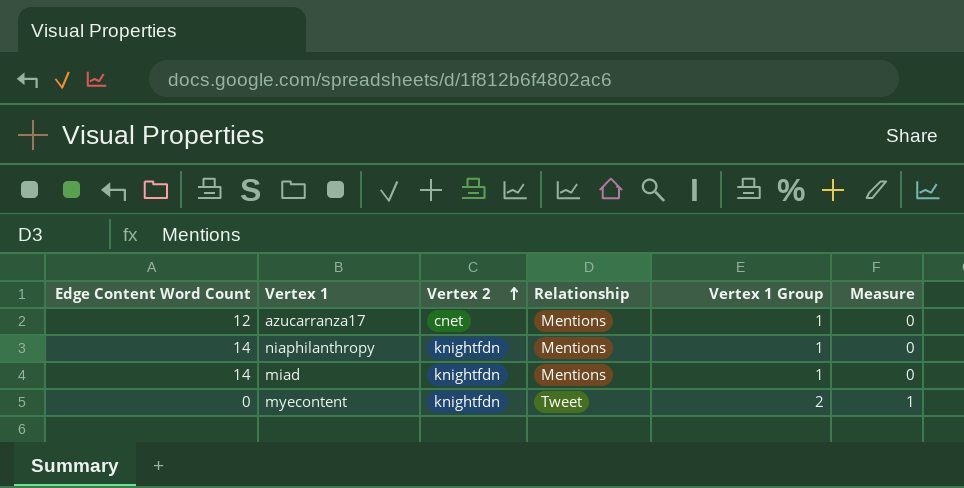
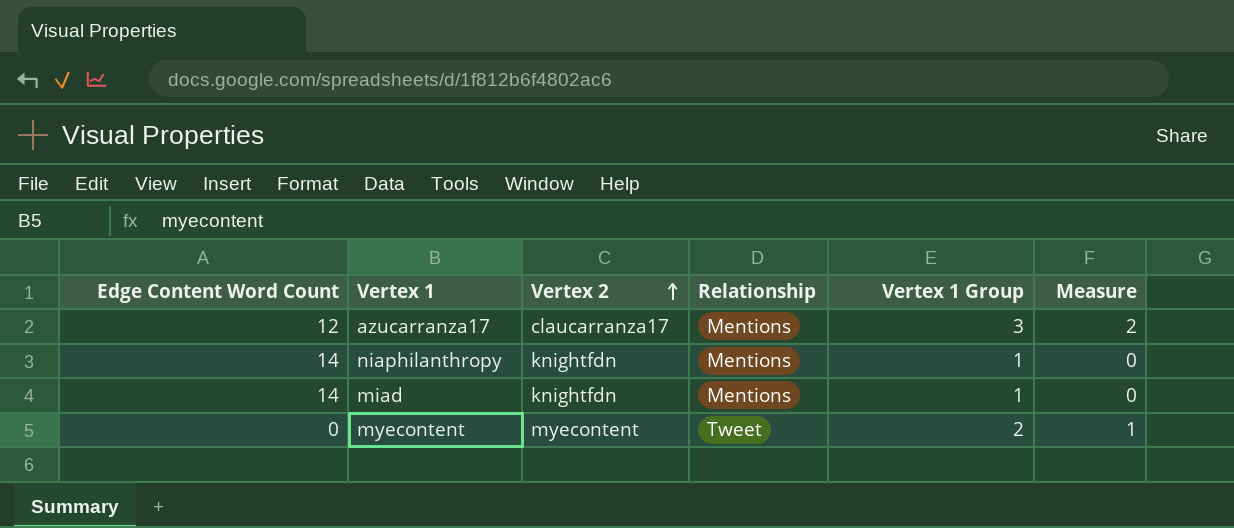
azucarranza17 | Vertex 2: cnet -> claucarranza17
azucarranza17 | Vertex 1 Group: 1 -> 3
azucarranza17 | Measure: 0 -> 2
myecontent | Vertex 2: knightfdn -> myecontent

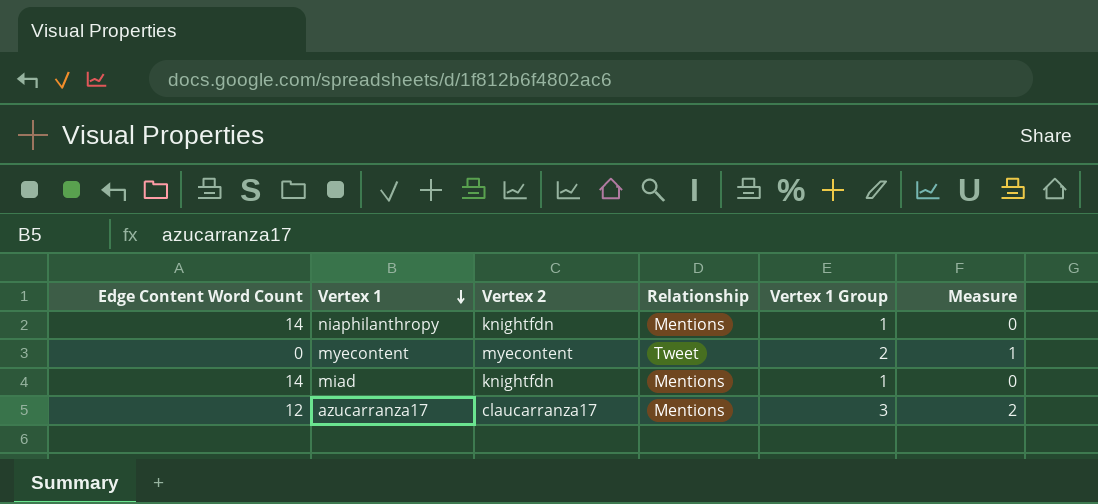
row order: Vertex 2 ascending -> Vertex 1 descending

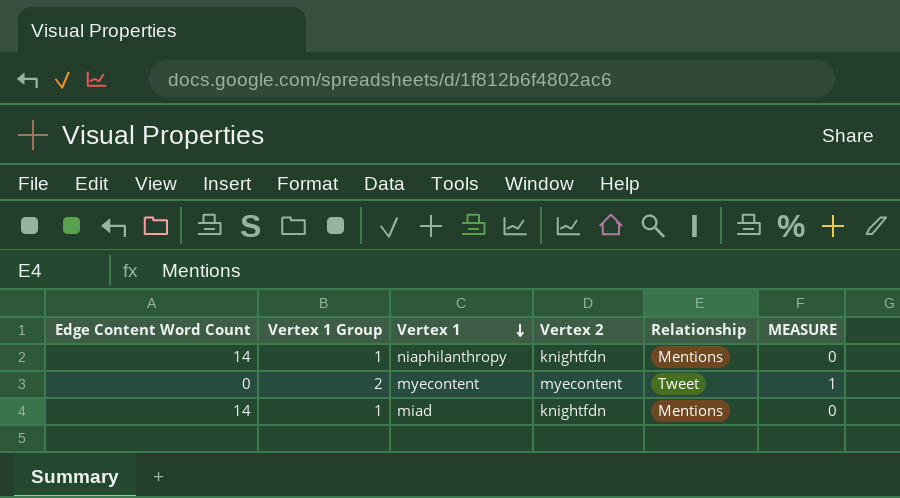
column Vertex 1 Group | position: 5 -> 2
column name: Measure -> MEASURE
row azucarranza17: 12 | claucarranza17 | Mentions | 3 | 2 -> none

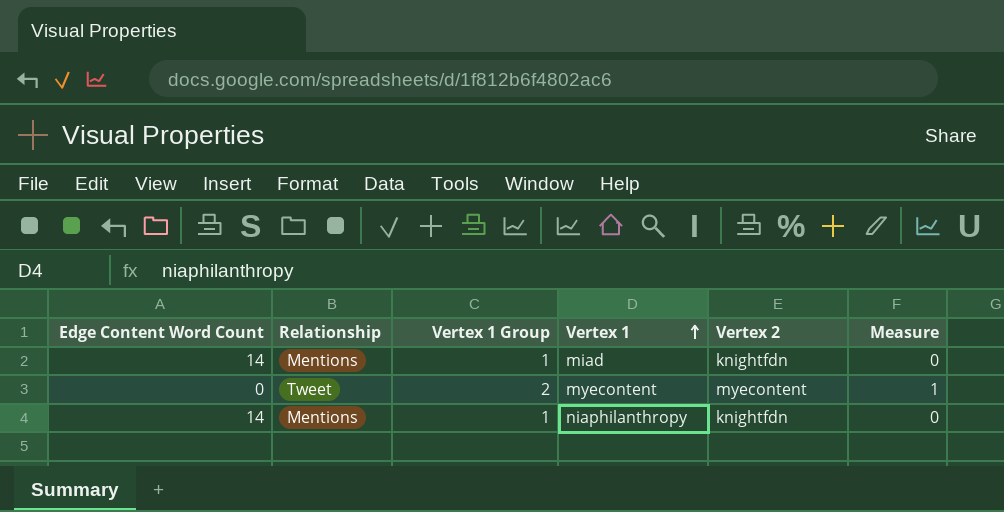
row order: Vertex 1 descending -> Vertex 1 ascending
column Relationship | position: 5 -> 2
column name: MEASURE -> Measure

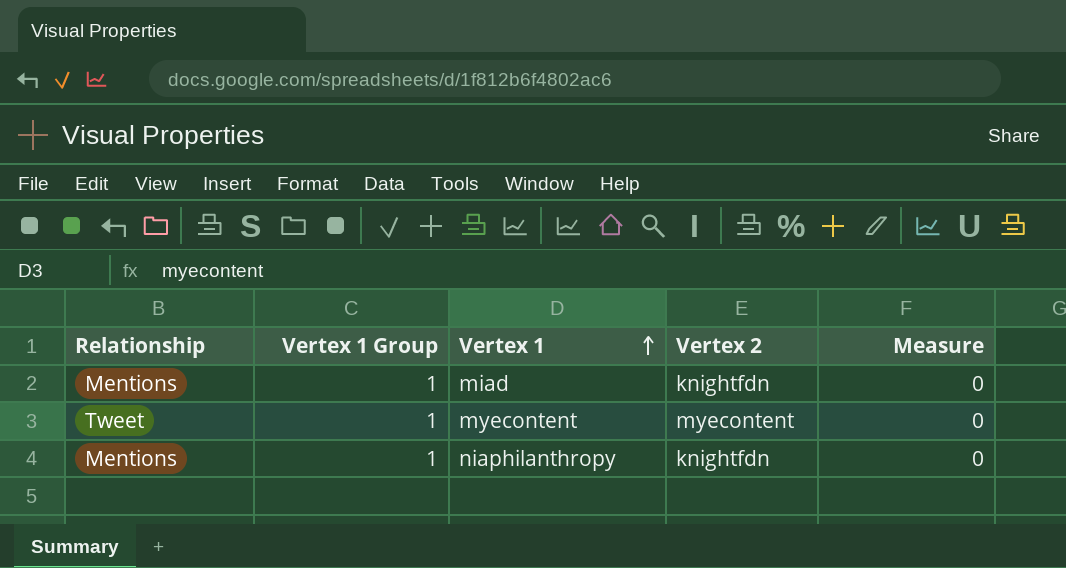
column Edge Content Word Count | position: 1 -> none
myecontent | Vertex 1 Group: 2 -> 1
myecontent | Measure: 1 -> 0

